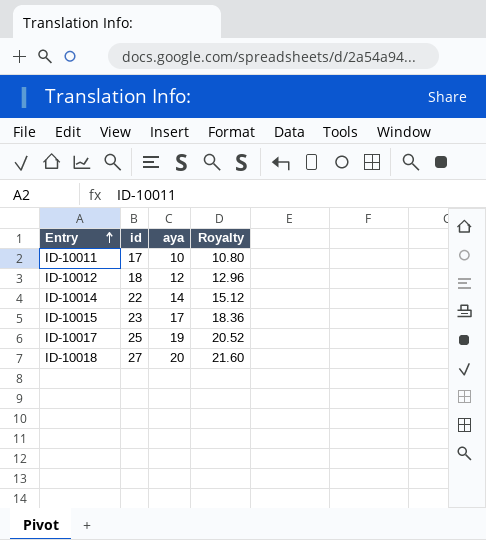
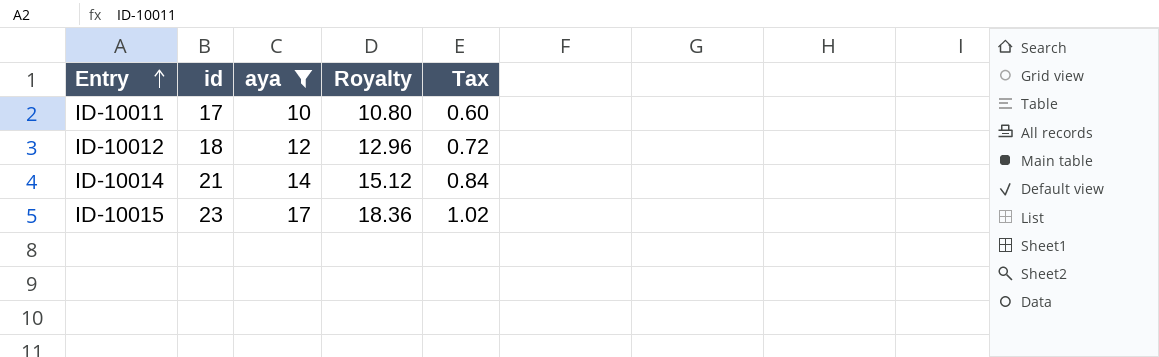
filter: none -> aya <= 17
column Tax | formula: none -> [aya] * 0.06
ID-10014 | id: 22 -> 21

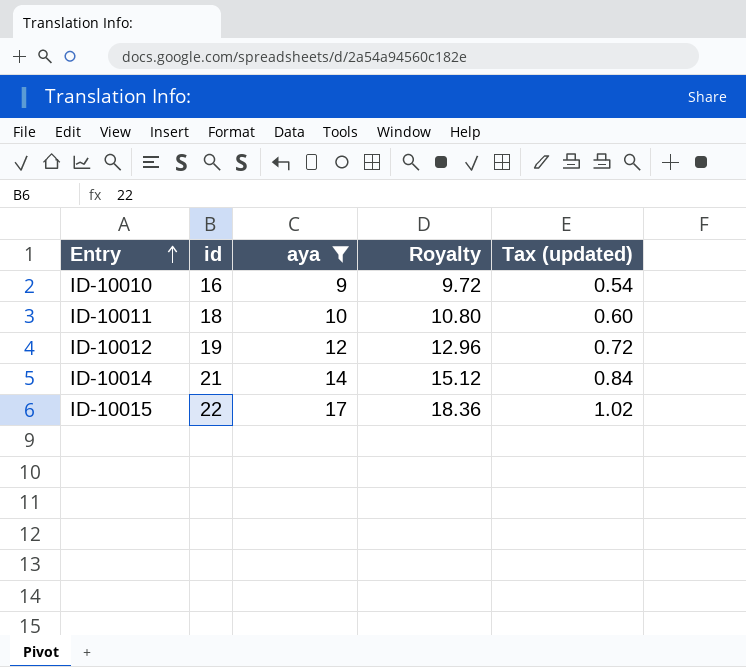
column name: Tax -> Tax (updated)
row ID-10010: none -> 16 | 9 | 9.72 | 0.54
ID-10011 | id: 17 -> 18
ID-10012 | id: 18 -> 19
ID-10015 | id: 23 -> 22

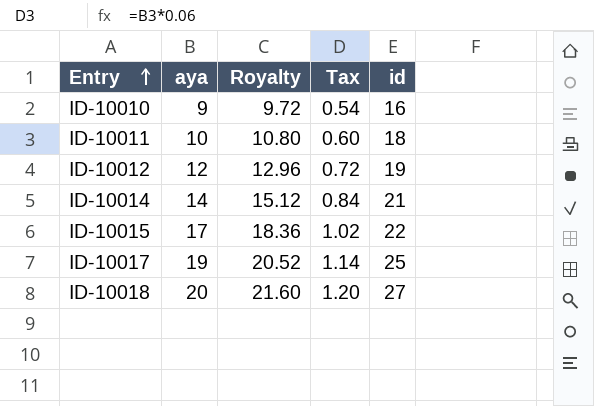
filter: aya <= 17 -> none
column name: Tax (updated) -> Tax
column id | position: 2 -> 5

